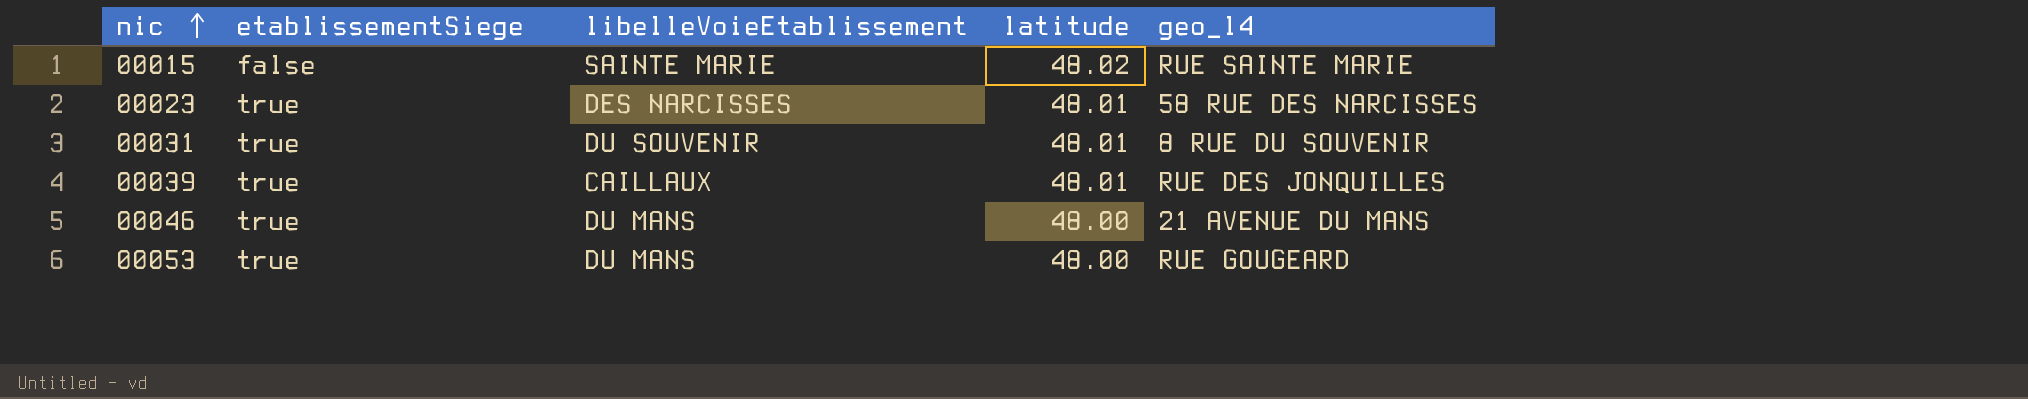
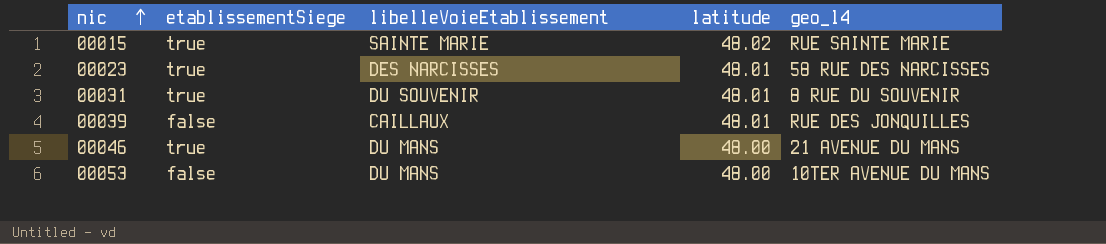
00015 | etablissementSiege: false -> true
00039 | etablissementSiege: true -> false
00053 | etablissementSiege: true -> false
00053 | geo_l4: RUE GOUGEARD -> 10TER AVENUE DU MANS

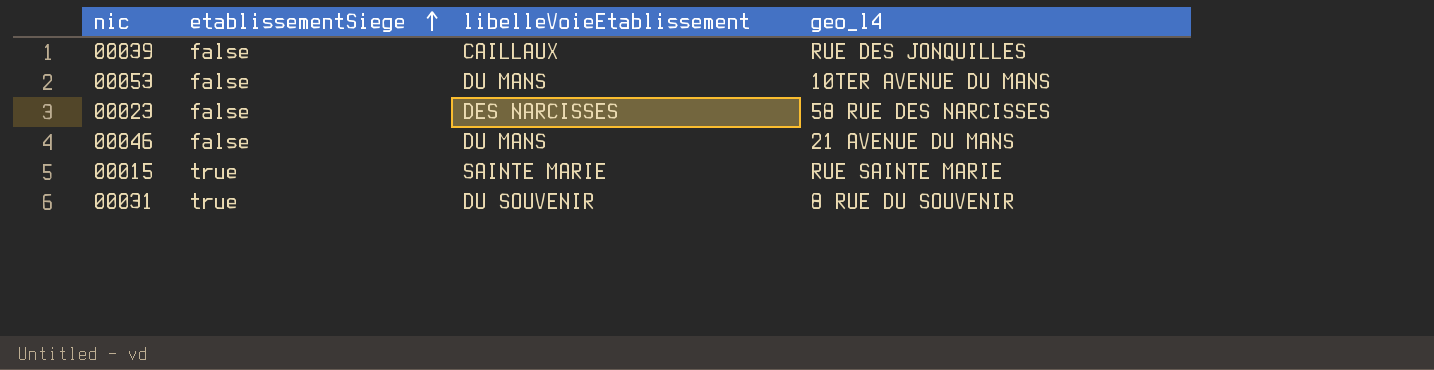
row order: nic ascending -> etablissementSiege ascending
column latitude | position: 4 -> none
00023 | etablissementSiege: true -> false
00046 | etablissementSiege: true -> false

